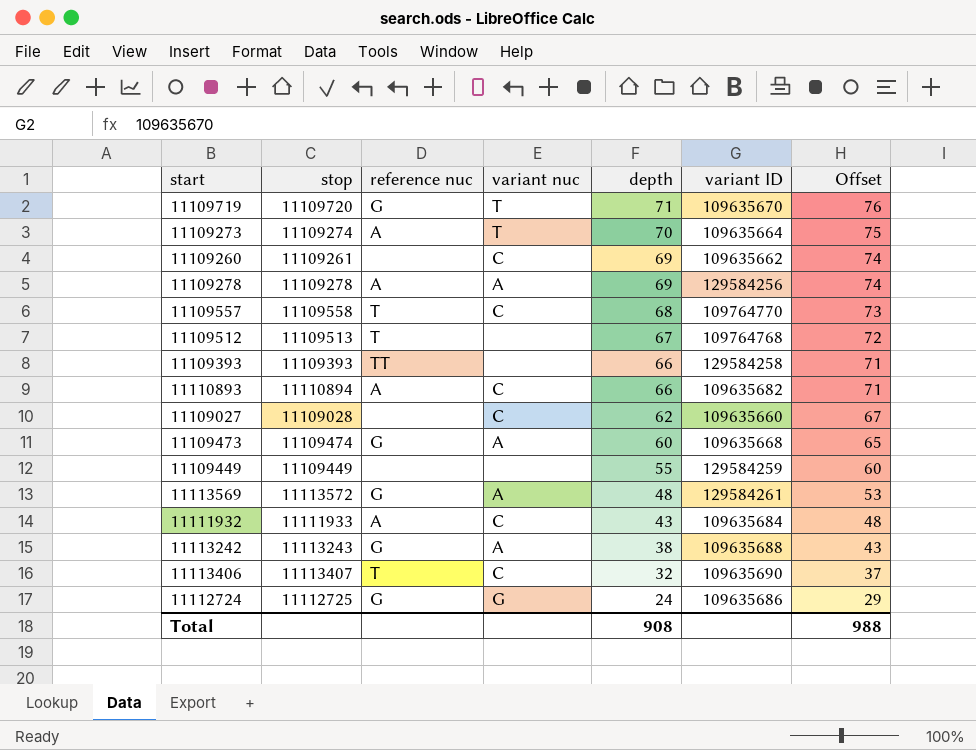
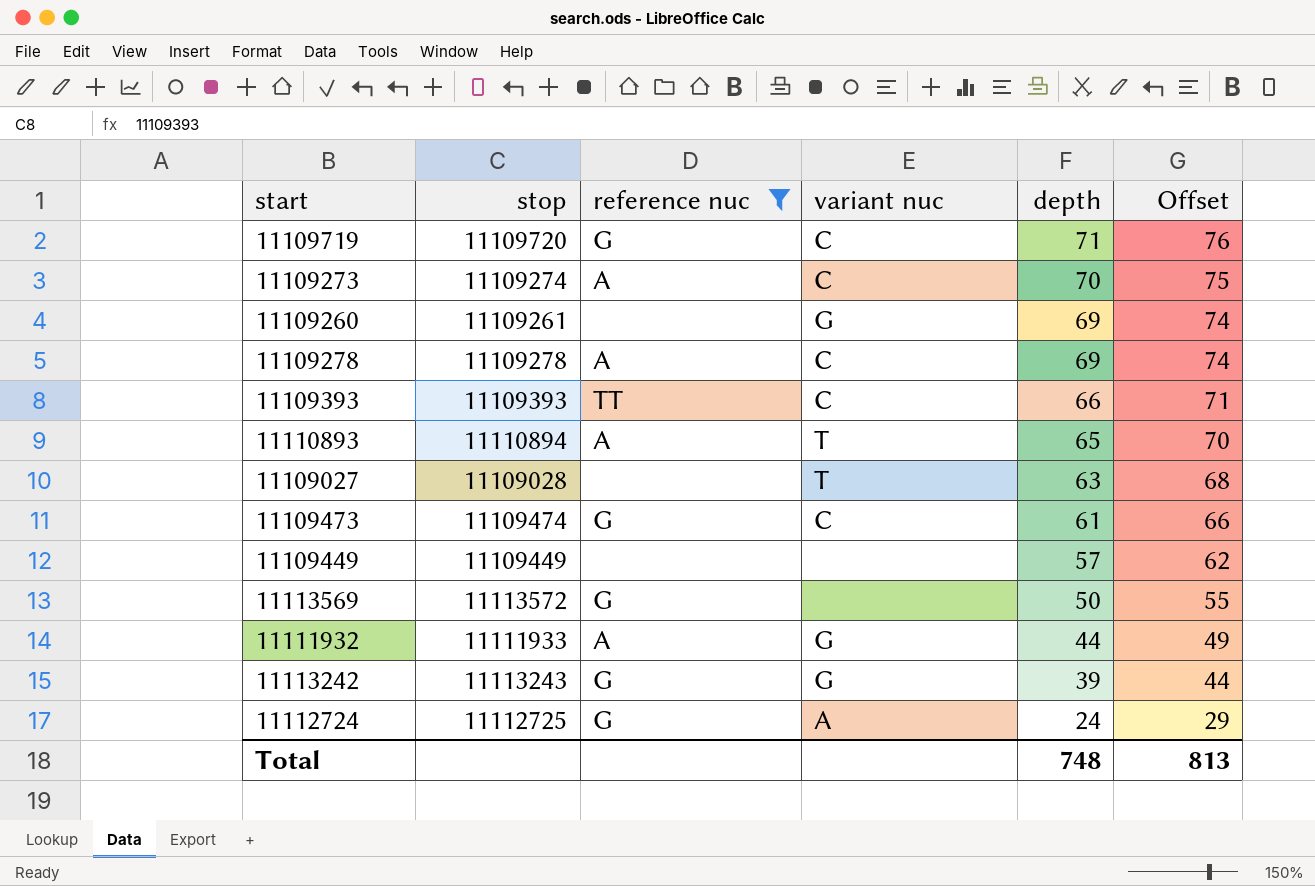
filter: none -> reference nuc != T
column variant ID | position: 6 -> none
11109719 | variant nuc: T -> C
11109273 | variant nuc: T -> C
11109260 | variant nuc: C -> G
11109278 | variant nuc: A -> C
11109393 | variant nuc: none -> C
11110893 | variant nuc: C -> T
11110893 | depth: 66 -> 65
11110893 | Offset: 71 -> 70
11109027 | variant nuc: C -> T
11109027 | depth: 62 -> 63
11109027 | Offset: 67 -> 68
11109473 | variant nuc: A -> C
11109473 | depth: 60 -> 61
11109473 | Offset: 65 -> 66
11109449 | depth: 55 -> 57
11109449 | Offset: 60 -> 62
11113569 | variant nuc: A -> none
11113569 | depth: 48 -> 50
11113569 | Offset: 53 -> 55
11111932 | variant nuc: C -> G
11111932 | depth: 43 -> 44
11111932 | Offset: 48 -> 49
11113242 | variant nuc: A -> G
11113242 | depth: 38 -> 39
11113242 | Offset: 43 -> 44
11112724 | variant nuc: G -> A
Total | depth: 908 -> 748
Total | Offset: 988 -> 813

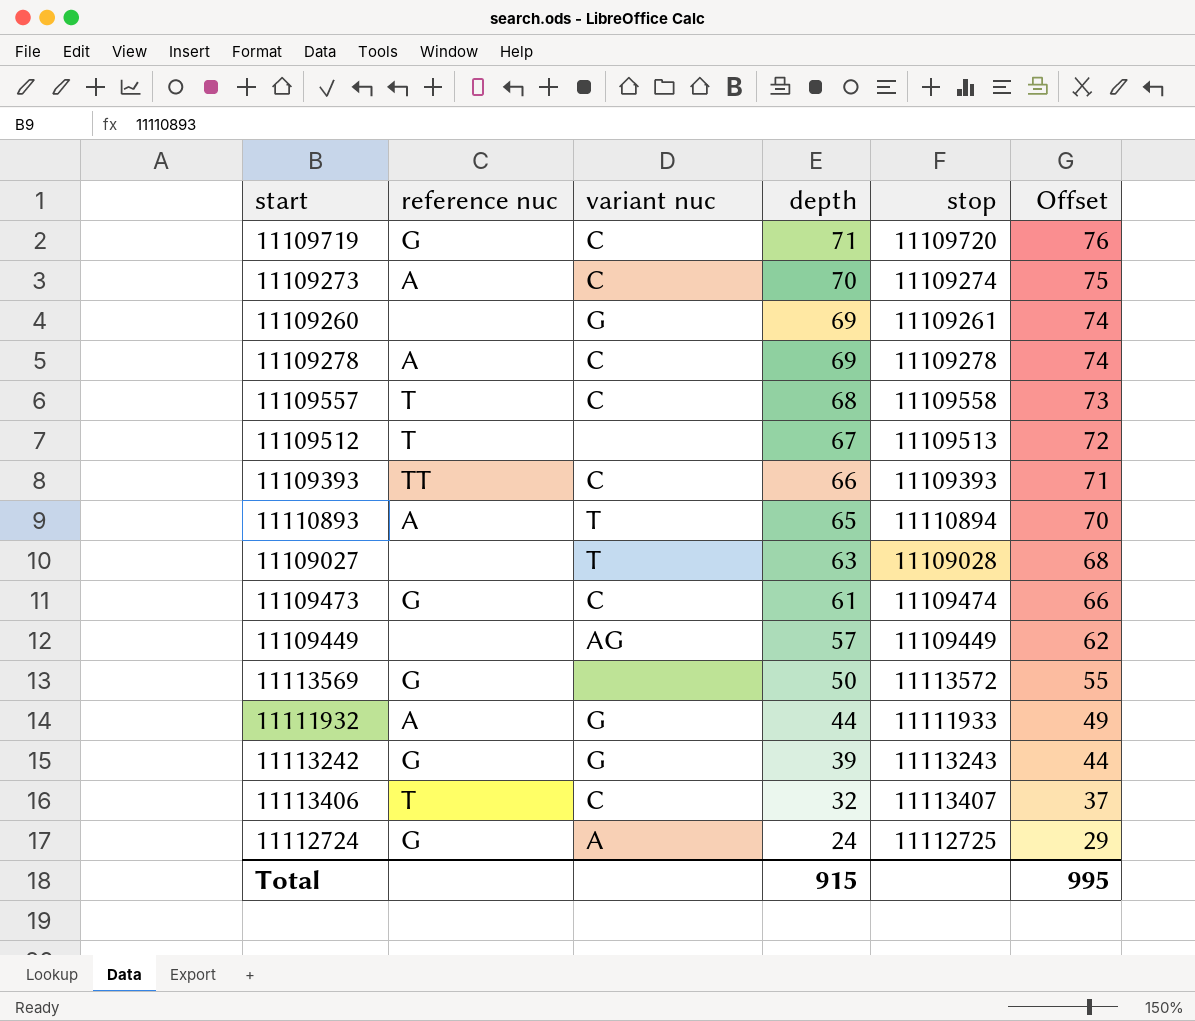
filter: reference nuc != T -> none
column stop | position: 2 -> 5
11109449 | variant nuc: none -> AG
Total | depth: 748 -> 915
Total | Offset: 813 -> 995

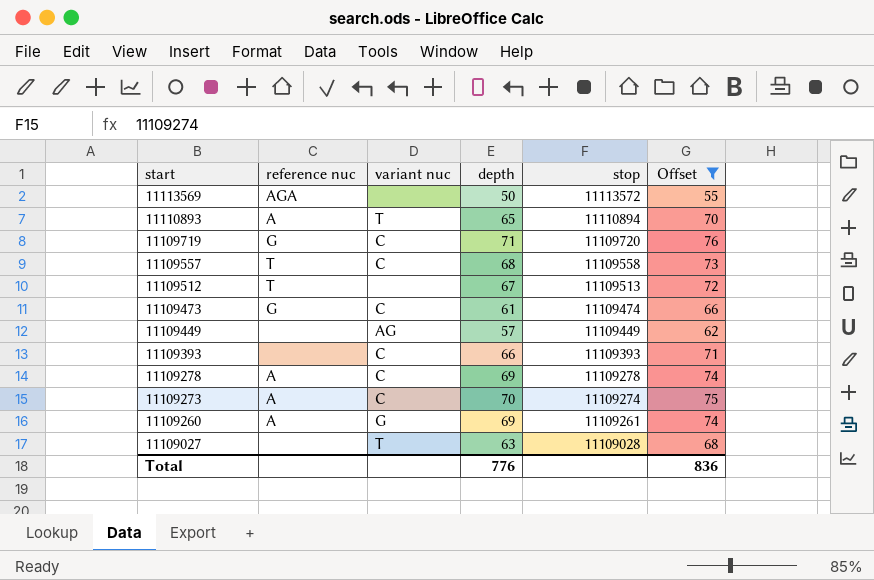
filter: none -> Offset >= 55
row order: depth descending -> start descending
11113569 | reference nuc: G -> AGA
11109393 | reference nuc: TT -> none
11109260 | reference nuc: none -> A
Total | depth: 915 -> 776
Total | Offset: 995 -> 836

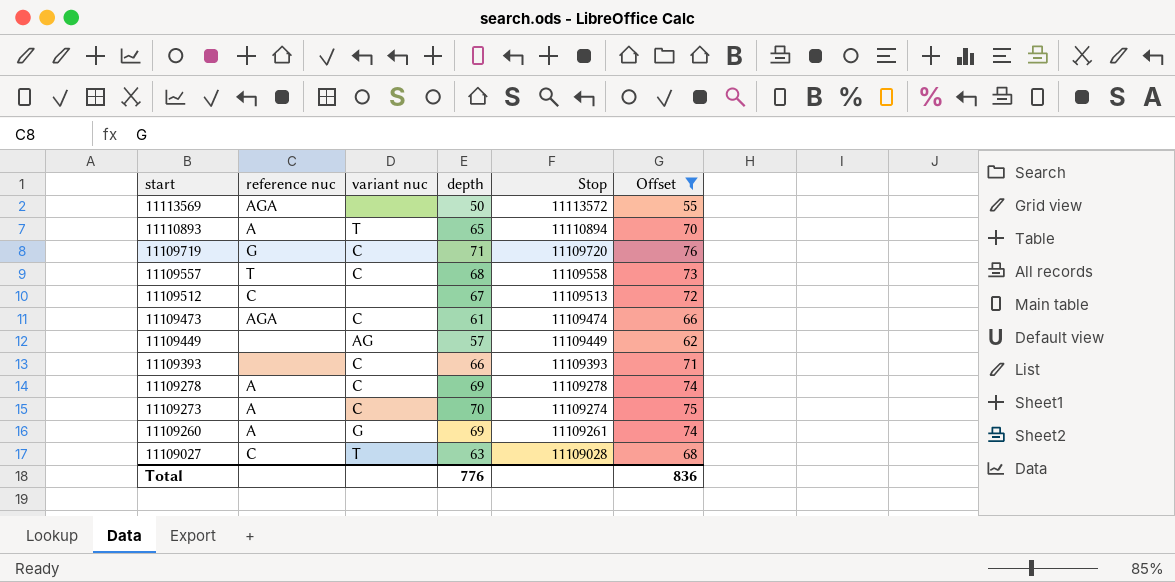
column name: stop -> Stop
11109512 | reference nuc: T -> C
11109473 | reference nuc: G -> AGA
11109027 | reference nuc: none -> C

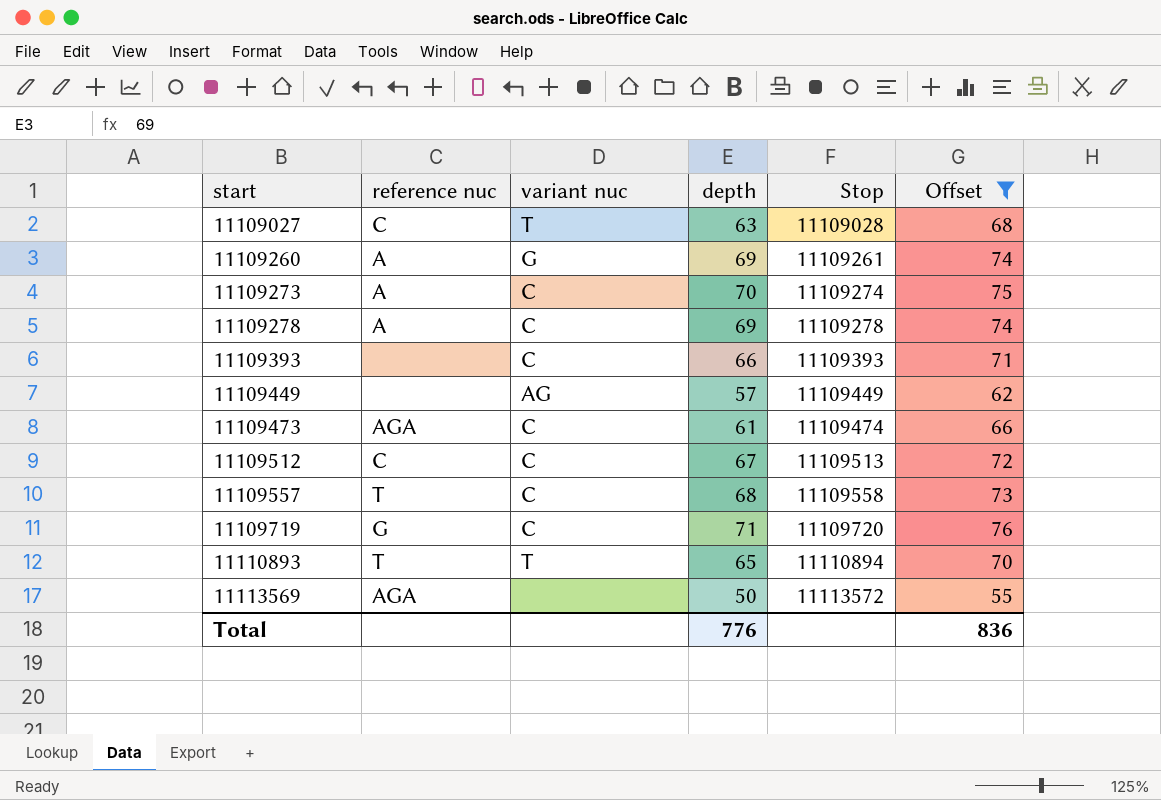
row order: start descending -> start ascending
11109512 | variant nuc: none -> C
11110893 | reference nuc: A -> T

